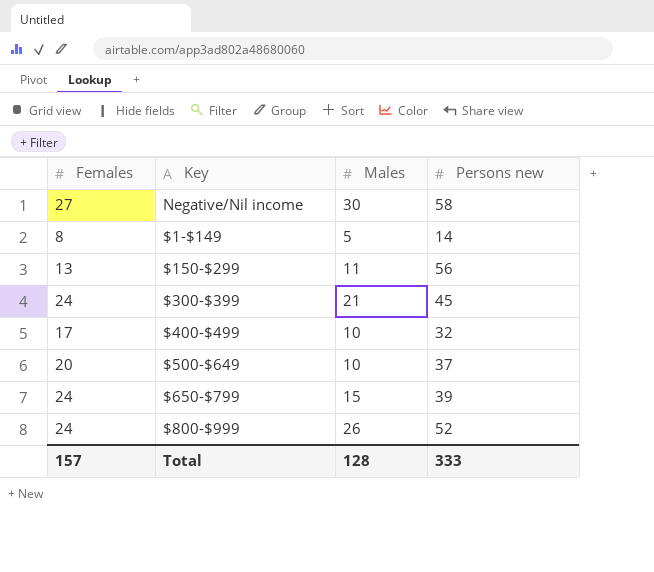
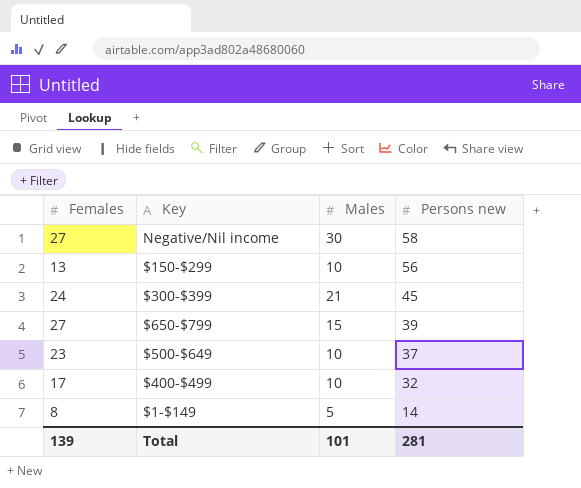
row order: none -> Persons new descending
row $800-$999: 24 | 26 | 52 -> none
$150-$299 | Males: 11 -> 10
$650-$799 | Females: 24 -> 27
$500-$649 | Females: 20 -> 23
Total | Females: 157 -> 139
Total | Males: 128 -> 101
Total | Persons new: 333 -> 281

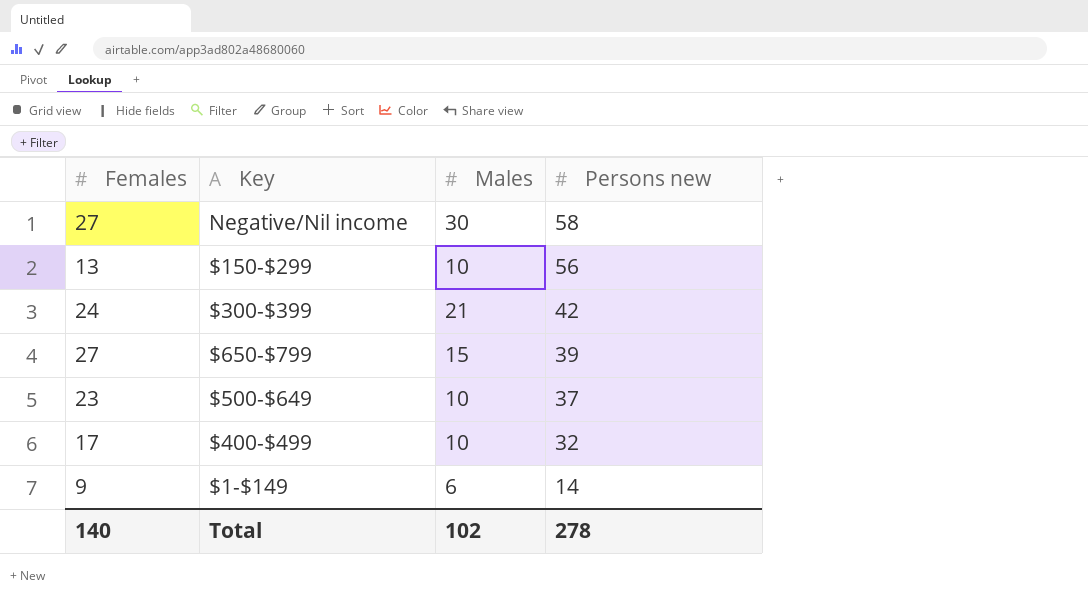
$300-$399 | Persons new: 45 -> 42
$1-$149 | Females: 8 -> 9
$1-$149 | Males: 5 -> 6
Total | Females: 139 -> 140
Total | Males: 101 -> 102
Total | Persons new: 281 -> 278

